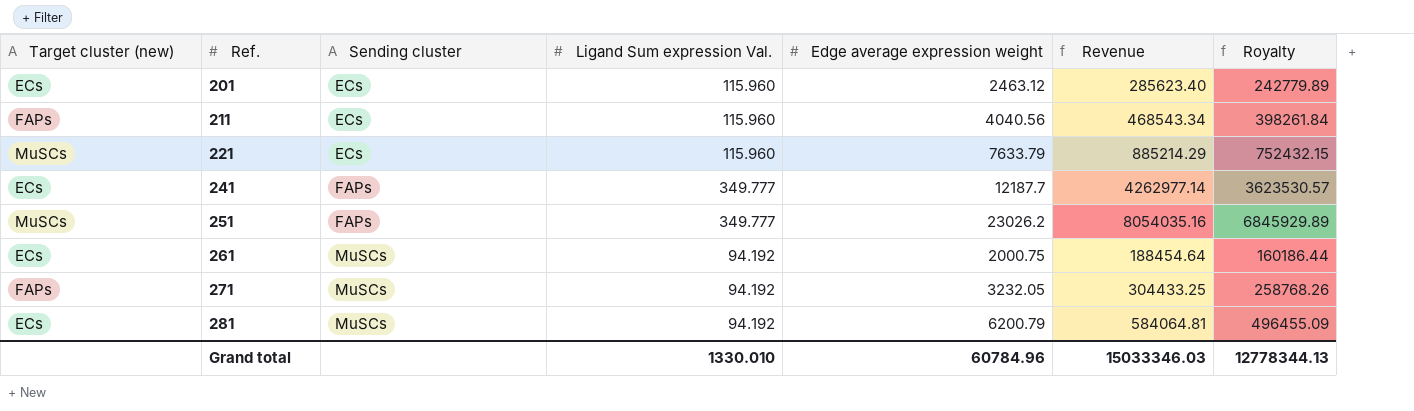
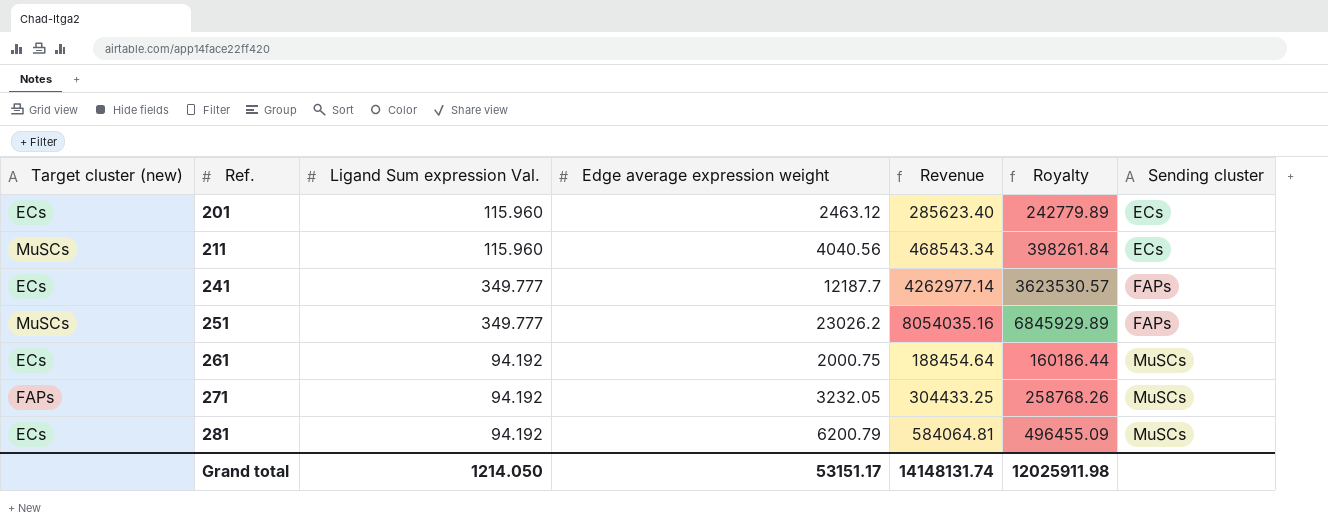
column Sending cluster | position: 3 -> 7
row 221: MuSCs | ECs | 115.960 | 7633.79 | 885214.29 | 752432.15 -> none
211 | Target cluster (new): FAPs -> MuSCs
Grand total | Ligand Sum expression Val.: 1330.010 -> 1214.050
Grand total | Edge average expression weight: 60784.96 -> 53151.17
Grand total | Revenue: 15033346.03 -> 14148131.74
Grand total | Royalty: 12778344.13 -> 12025911.98

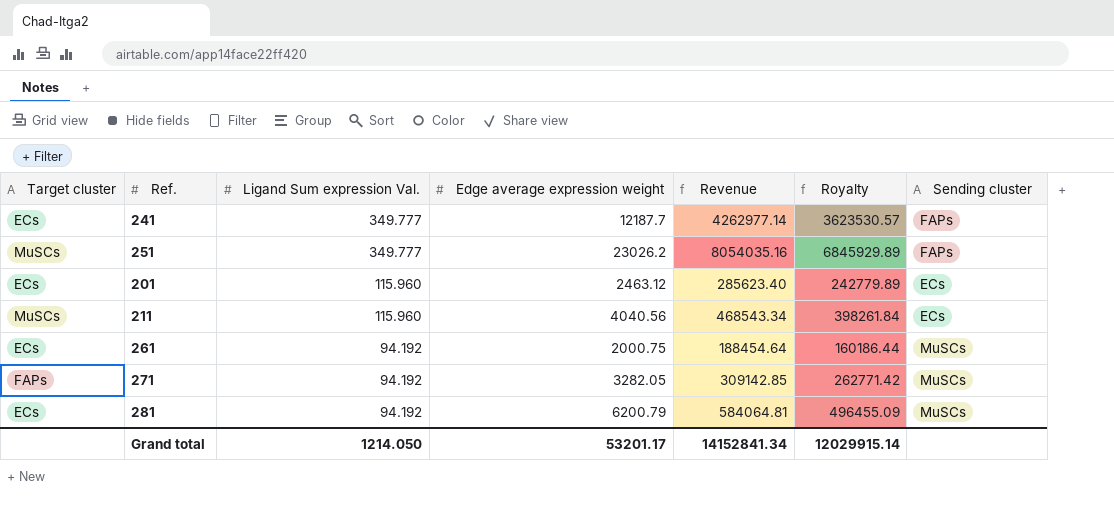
row order: Ref. ascending -> Ligand Sum expression Val. descending
column name: Target cluster (new) -> Target cluster
271 | Edge average expression weight: 3232.05 -> 3282.05
271 | Revenue: 304433.25 -> 309142.85
271 | Royalty: 258768.26 -> 262771.42
Grand total | Edge average expression weight: 53151.17 -> 53201.17
Grand total | Revenue: 14148131.74 -> 14152841.34
Grand total | Royalty: 12025911.98 -> 12029915.14

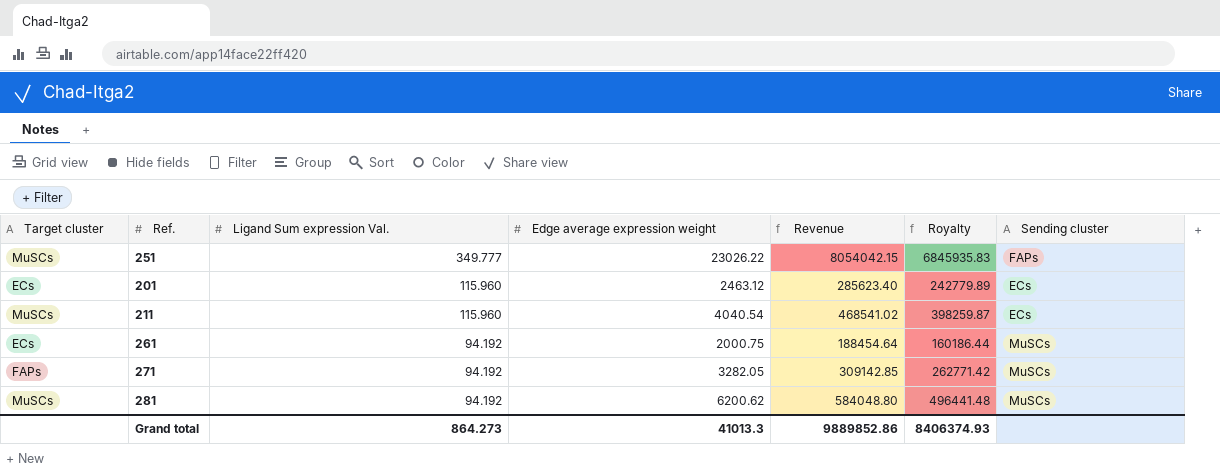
row 241: ECs | 349.777 | 12187.7 | 4262977.14 | 3623530.57 | FAPs -> none
251 | Edge average expression weight: 23026.2 -> 23026.22
251 | Revenue: 8054035.16 -> 8054042.15
251 | Royalty: 6845929.89 -> 6845935.83
211 | Edge average expression weight: 4040.56 -> 4040.54
211 | Revenue: 468543.34 -> 468541.02
211 | Royalty: 398261.84 -> 398259.87
281 | Target cluster: ECs -> MuSCs
281 | Edge average expression weight: 6200.79 -> 6200.62
281 | Revenue: 584064.81 -> 584048.80
281 | Royalty: 496455.09 -> 496441.48
Grand total | Ligand Sum expression Val.: 1214.050 -> 864.273
Grand total | Edge average expression weight: 53201.17 -> 41013.3
Grand total | Revenue: 14152841.34 -> 9889852.86
Grand total | Royalty: 12029915.14 -> 8406374.93

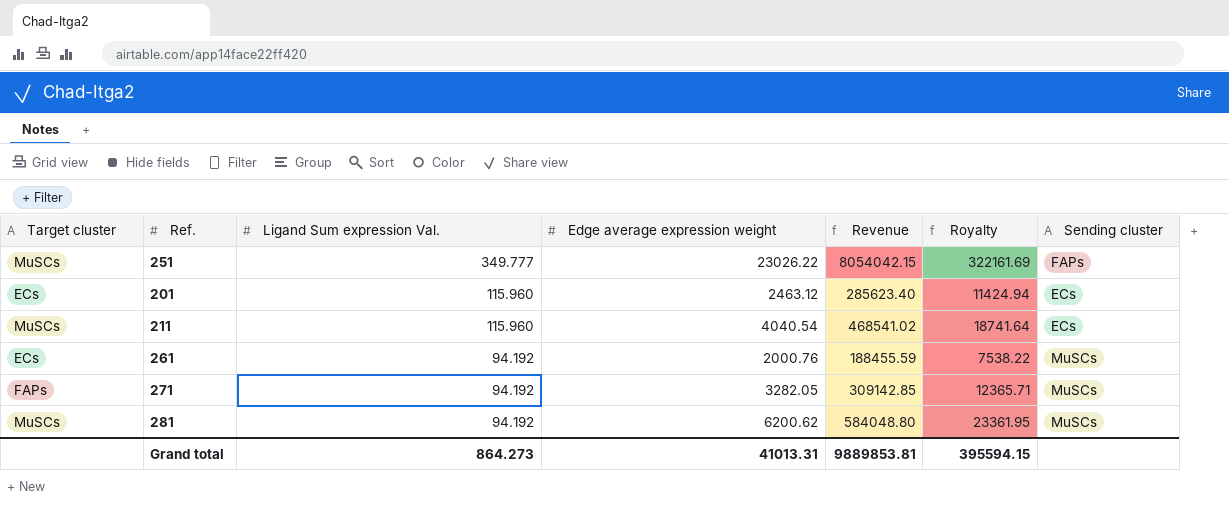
column Royalty | formula: [Revenue] * 0.85 -> [Revenue] * 0.04
261 | Edge average expression weight: 2000.75 -> 2000.76
261 | Revenue: 188454.64 -> 188455.59
Grand total | Edge average expression weight: 41013.3 -> 41013.31
Grand total | Revenue: 9889852.86 -> 9889853.81
Grand total | Royalty: 8406374.93 -> 395594.15

